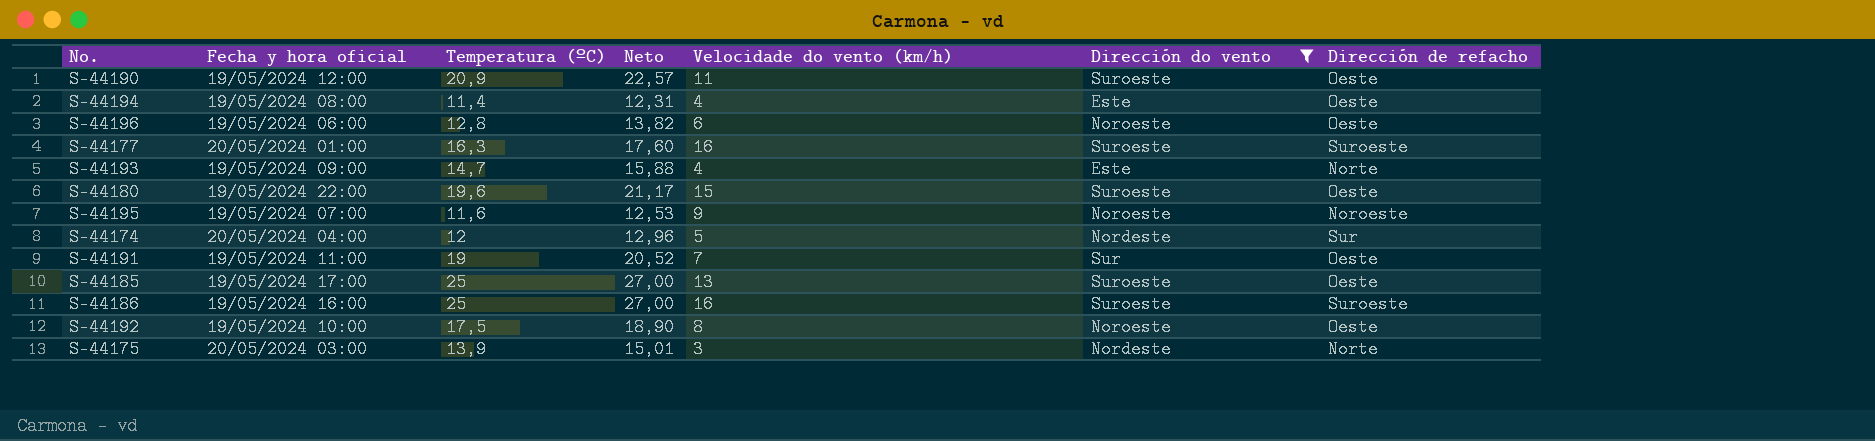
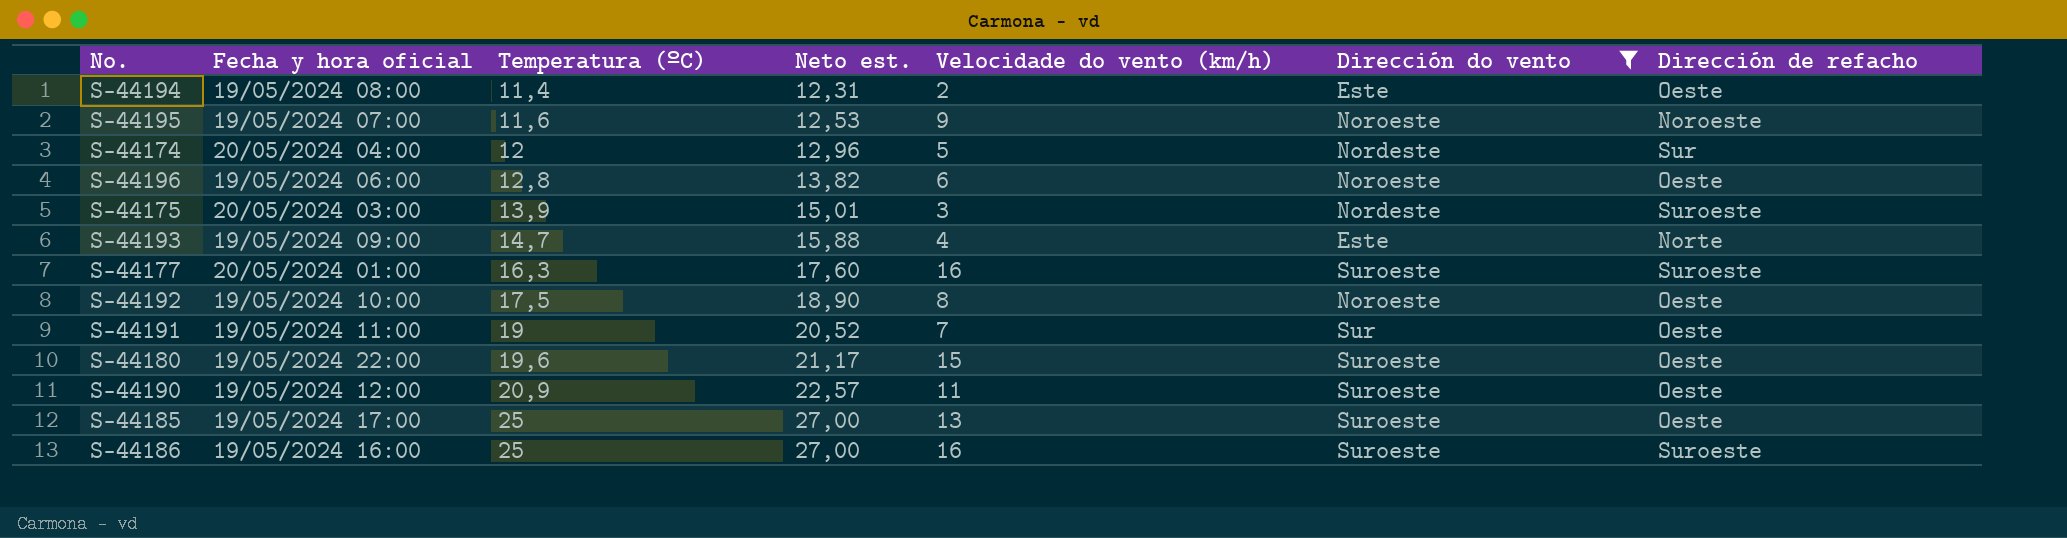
row order: none -> Temperatura (ºC) ascending
column name: Neto -> Neto est.
S-44194 | Velocidade do vento (km/h): 4 -> 2
S-44175 | Dirección de refacho: Norte -> Suroeste

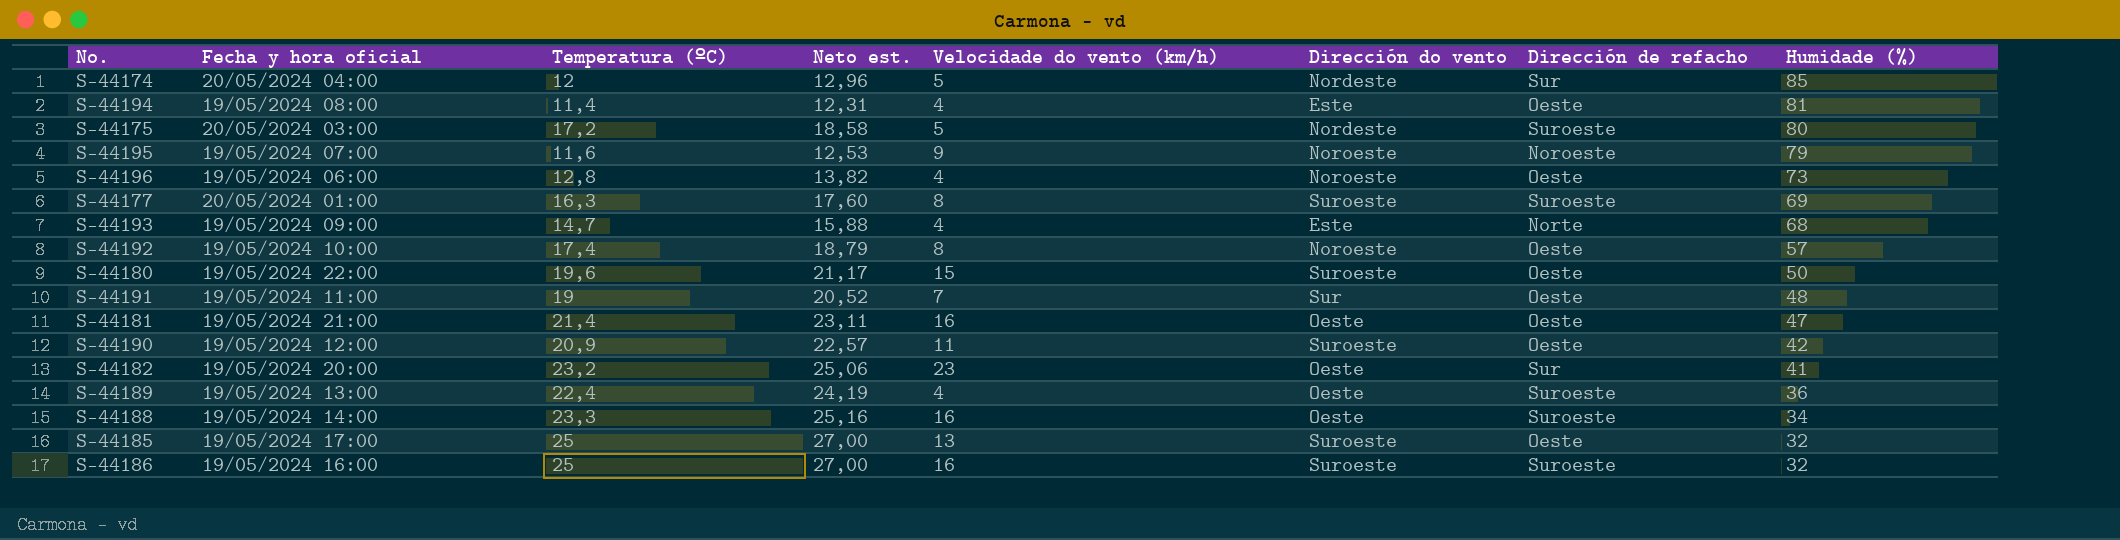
filter: Dirección do vento != Oeste -> none
row order: Temperatura (ºC) ascending -> Humidade (%) descending
column Humidade (%) | position: none -> 8
S-44194 | Velocidade do vento (km/h): 2 -> 4
S-44175 | Temperatura (ºC): 13,9 -> 17,2
S-44175 | Neto est.: 15,01 -> 18,58
S-44175 | Velocidade do vento (km/h): 3 -> 5
S-44196 | Velocidade do vento (km/h): 6 -> 4
S-44177 | Velocidade do vento (km/h): 16 -> 8
S-44192 | Temperatura (ºC): 17,5 -> 17,4
S-44192 | Neto est.: 18,90 -> 18,79

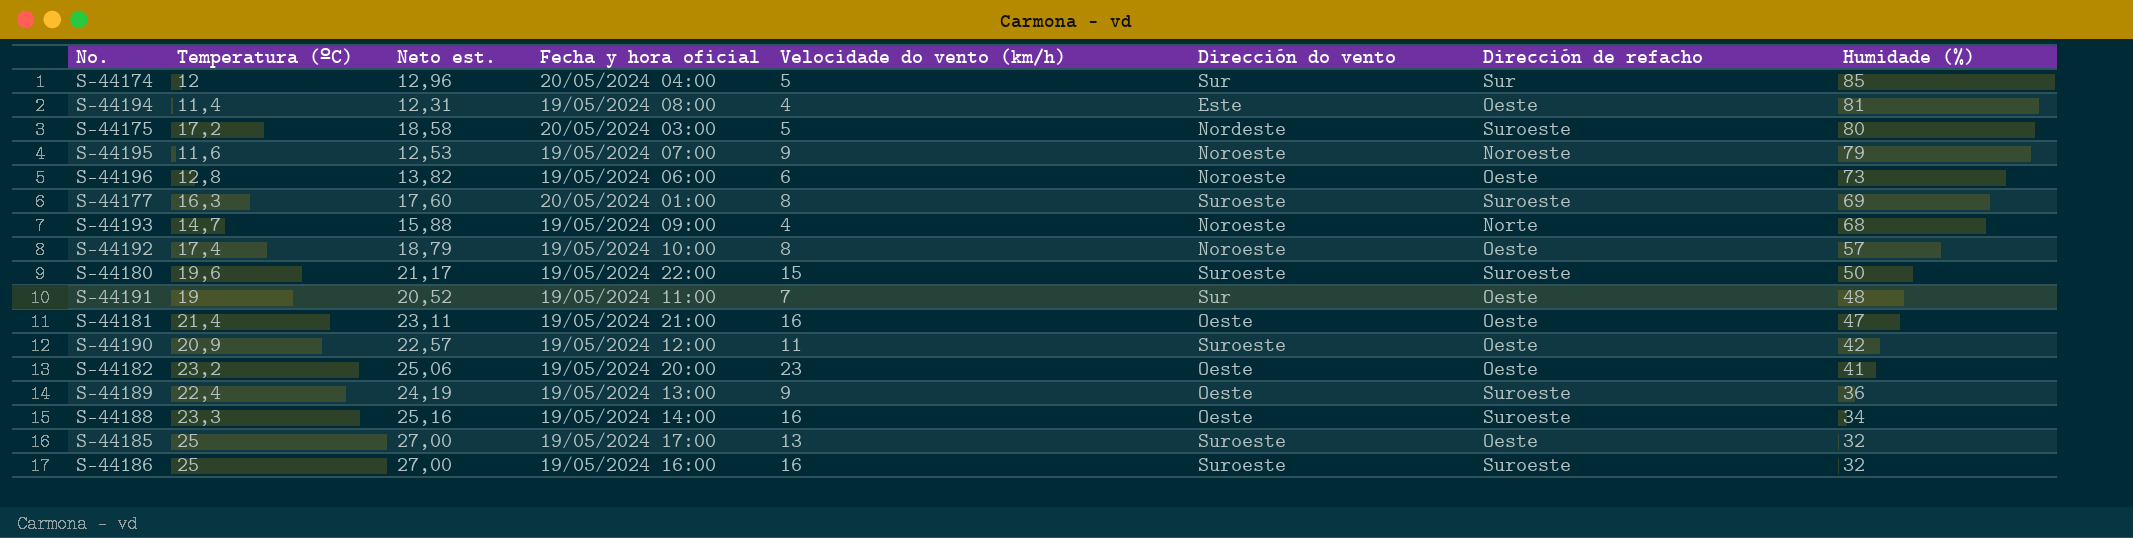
column Fecha y hora oficial | position: 2 -> 4
S-44174 | Dirección do vento: Nordeste -> Sur
S-44196 | Velocidade do vento (km/h): 4 -> 6
S-44193 | Dirección do vento: Este -> Noroeste
S-44180 | Dirección de refacho: Oeste -> Suroeste
S-44182 | Dirección de refacho: Sur -> Oeste
S-44189 | Velocidade do vento (km/h): 4 -> 9

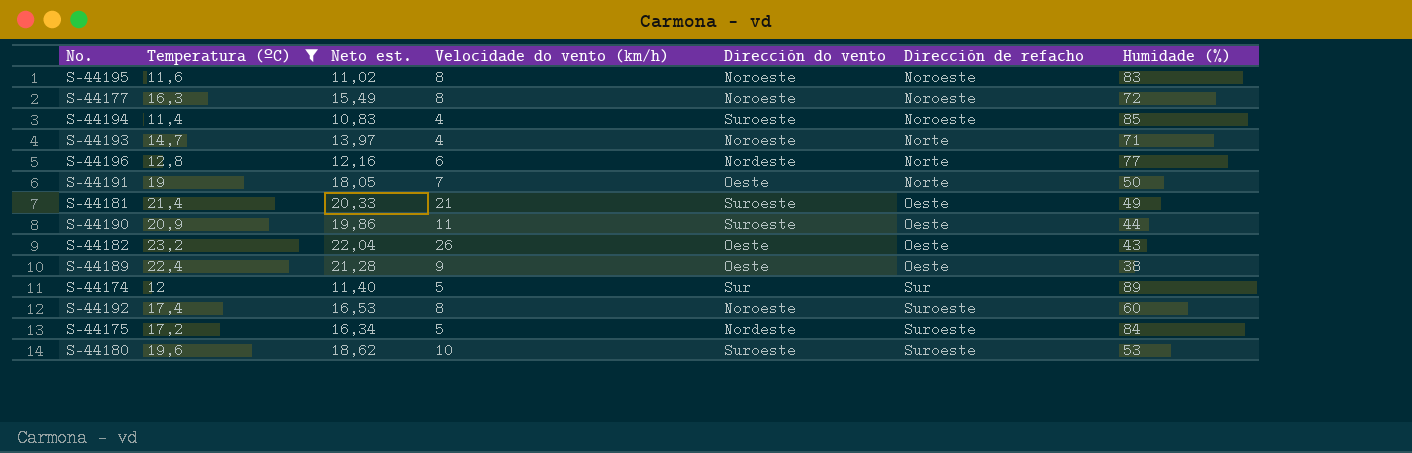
filter: none -> Temperatura (ºC) <= 23,2
row order: Humidade (%) descending -> Dirección de refacho ascending
column Fecha y hora oficial | position: 4 -> none
column Neto est. | formula: [Temperatura (ºC)] * 1,08 -> [Temperatura (ºC)] * 0,95
S-44195 | Velocidade do vento (km/h): 9 -> 8
S-44195 | Humidade (%): 79 -> 83
S-44177 | Dirección do vento: Suroeste -> Noroeste
S-44177 | Dirección de refacho: Suroeste -> Noroeste
S-44177 | Humidade (%): 69 -> 72
S-44194 | Dirección do vento: Este -> Suroeste
S-44194 | Dirección de refacho: Oeste -> Noroeste
S-44194 | Humidade (%): 81 -> 85
S-44193 | Humidade (%): 68 -> 71
S-44196 | Dirección do vento: Noroeste -> Nordeste
S-44196 | Dirección de refacho: Oeste -> Norte
S-44196 | Humidade (%): 73 -> 77
S-44191 | Dirección do vento: Sur -> Oeste
S-44191 | Dirección de refacho: Oeste -> Norte
S-44191 | Humidade (%): 48 -> 50
S-44181 | Velocidade do vento (km/h): 16 -> 21
S-44181 | Dirección do vento: Oeste -> Suroeste
S-44181 | Humidade (%): 47 -> 49
S-44190 | Humidade (%): 42 -> 44
S-44182 | Velocidade do vento (km/h): 23 -> 26
S-44182 | Humidade (%): 41 -> 43
S-44189 | Dirección de refacho: Suroeste -> Oeste
S-44189 | Humidade (%): 36 -> 38
S-44174 | Humidade (%): 85 -> 89
S-44192 | Dirección de refacho: Oeste -> Suroeste
S-44192 | Humidade (%): 57 -> 60
S-44175 | Humidade (%): 80 -> 84
S-44180 | Velocidade do vento (km/h): 15 -> 10
S-44180 | Humidade (%): 50 -> 53

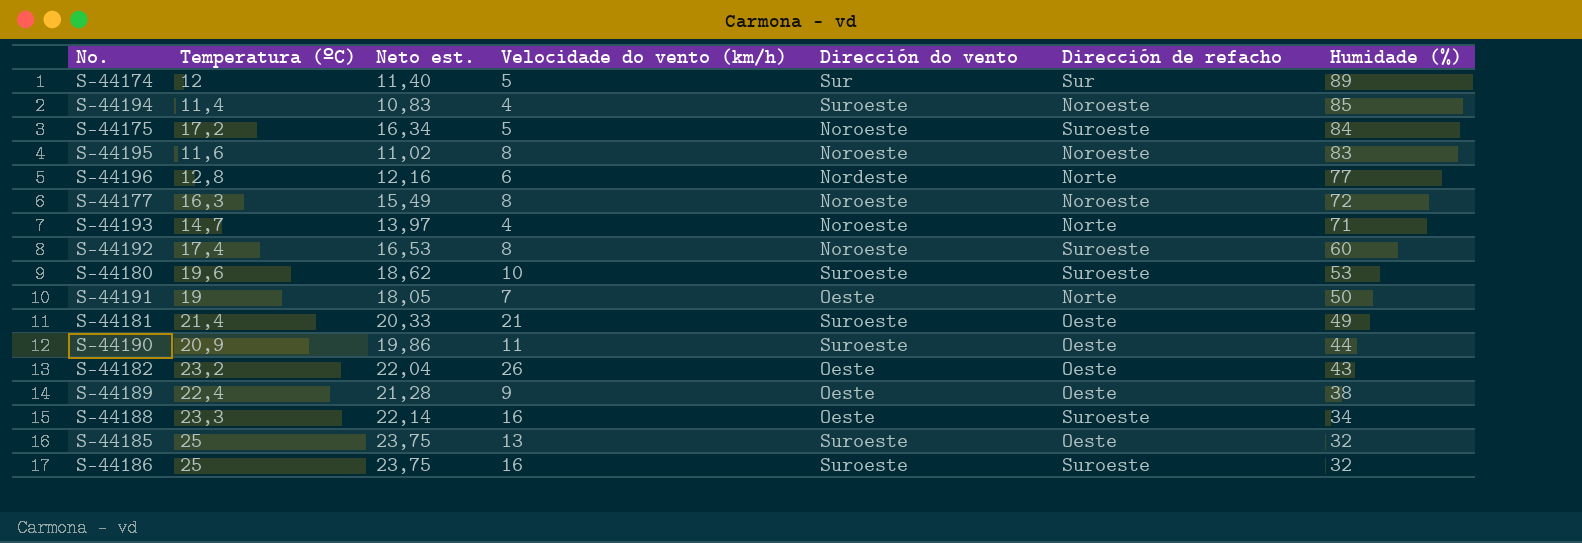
filter: Temperatura (ºC) <= 23,2 -> none
row order: Dirección de refacho ascending -> Humidade (%) descending
S-44175 | Dirección do vento: Nordeste -> Noroeste

